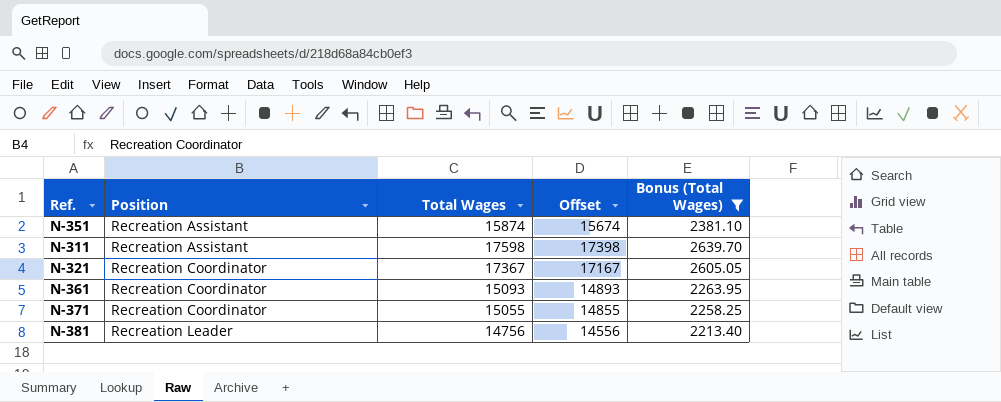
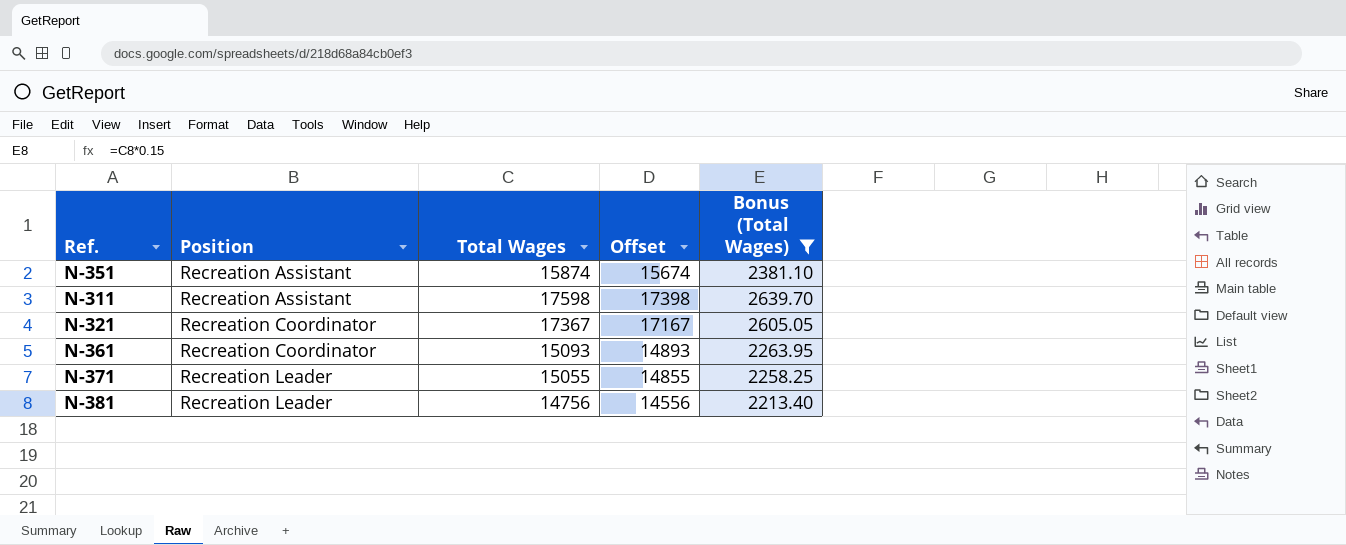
N-371 | Position: Recreation Coordinator -> Recreation Leader

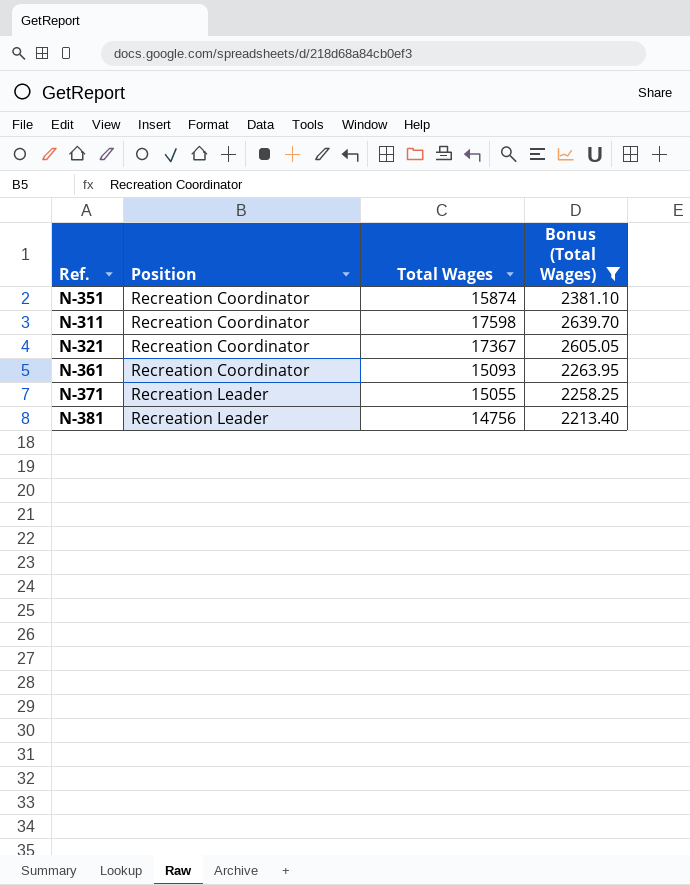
column Offset | formula: [Total Wages] - 200 -> none
N-351 | Position: Recreation Assistant -> Recreation Coordinator
N-311 | Position: Recreation Assistant -> Recreation Coordinator

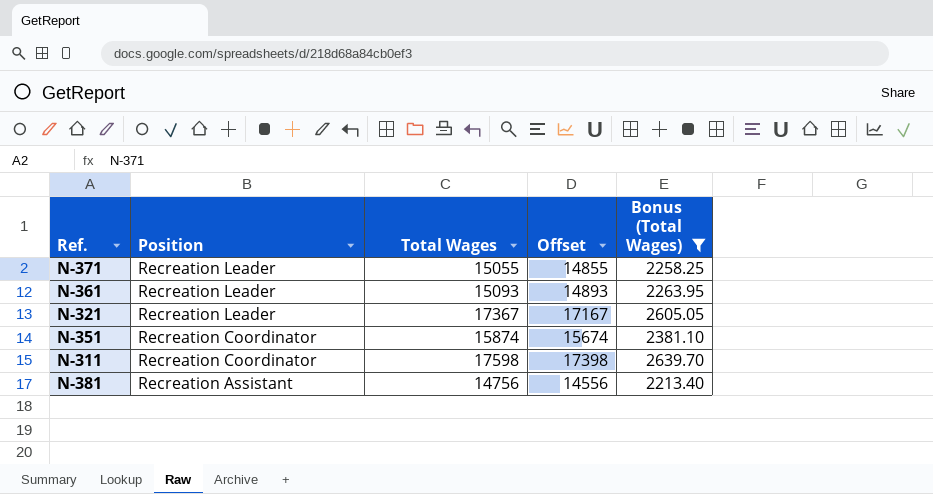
row order: Position ascending -> Position descending
column Offset | formula: none -> [Total Wages] - 200
N-361 | Position: Recreation Coordinator -> Recreation Leader
N-321 | Position: Recreation Coordinator -> Recreation Leader
N-381 | Position: Recreation Leader -> Recreation Assistant

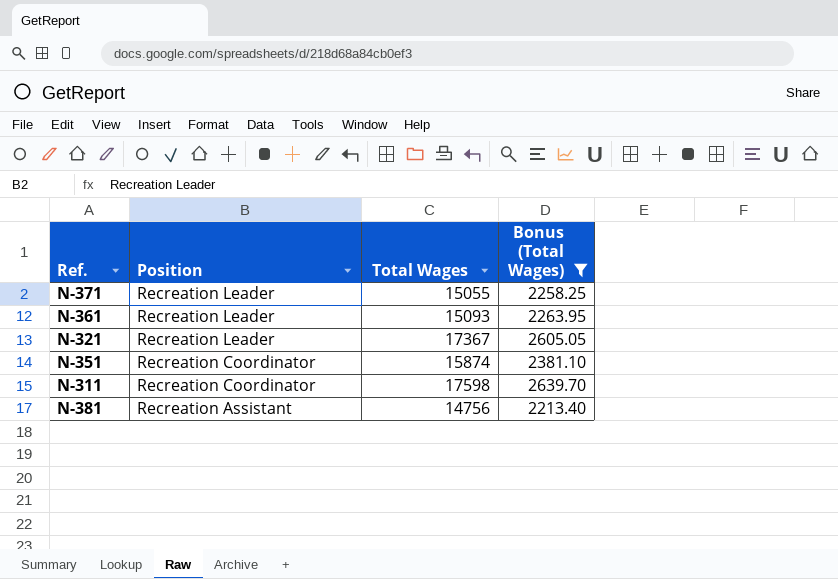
column Offset | formula: [Total Wages] - 200 -> none

